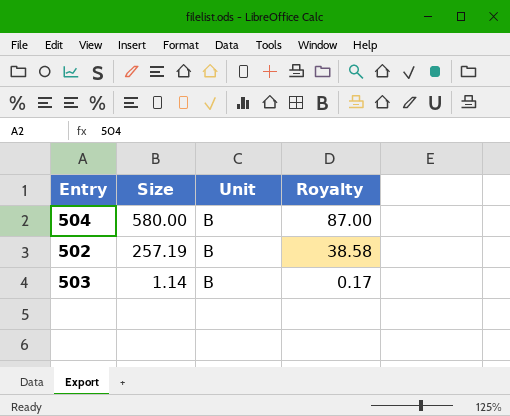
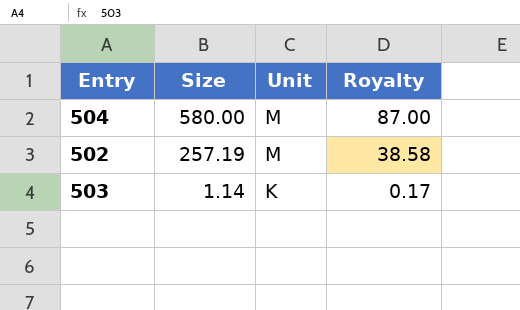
504 | Unit: B -> M
502 | Unit: B -> M
503 | Unit: B -> K

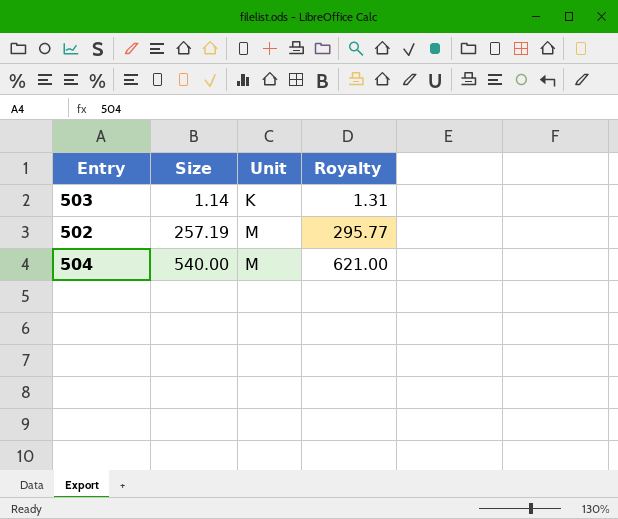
row order: Size descending -> Size ascending
column Royalty | formula: [Size] * 0.15 -> [Size] * 1.15
504 | Size: 580.00 -> 540.00

